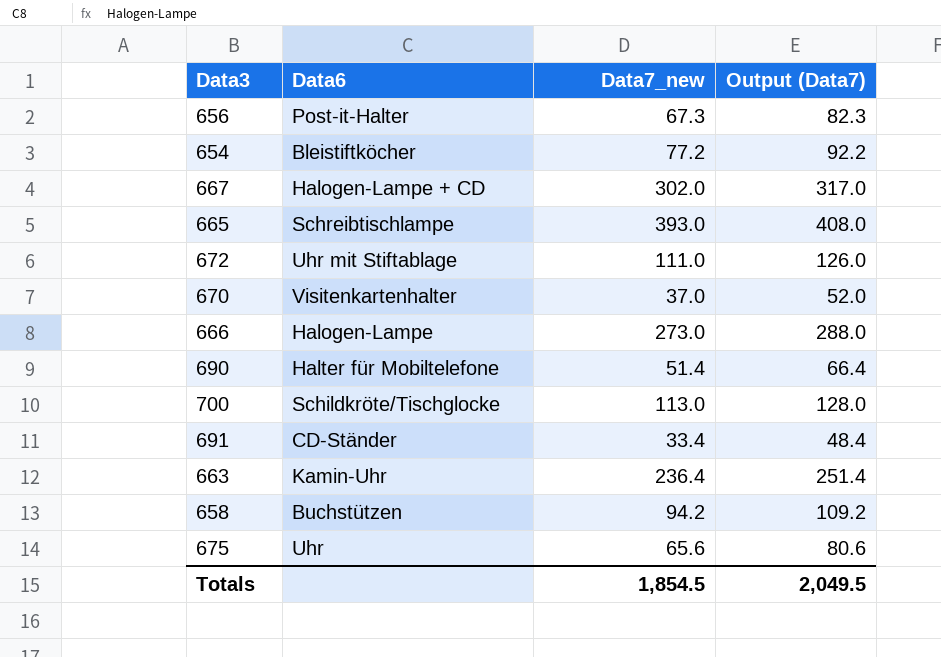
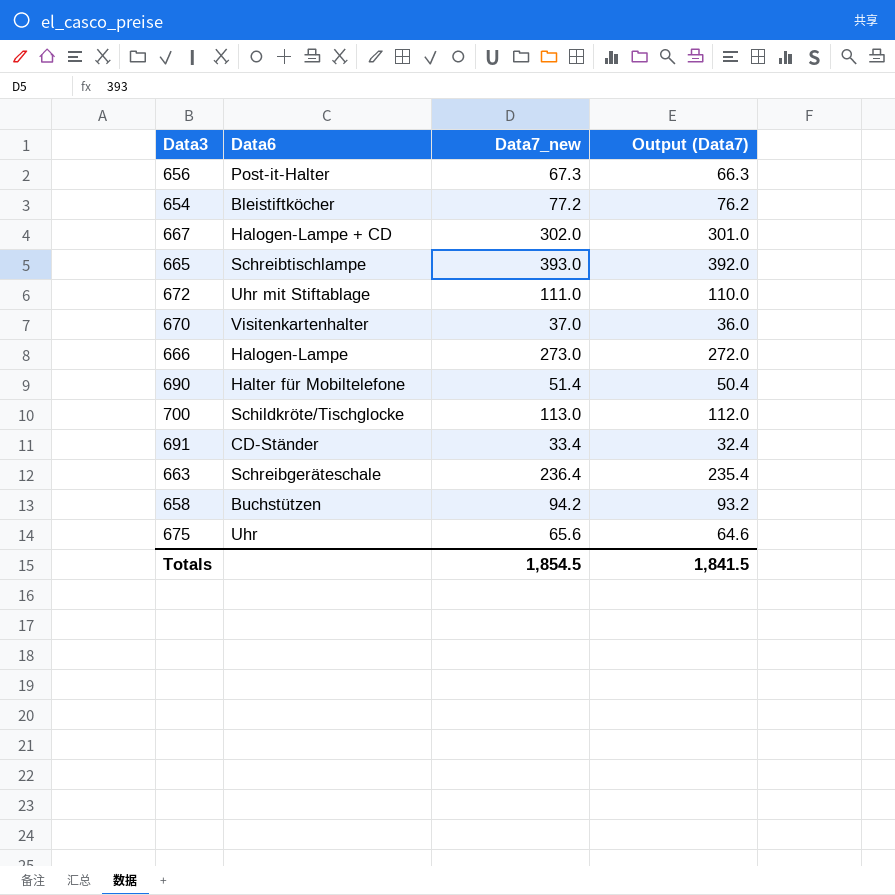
column Output (Data7) | formula: [Data7_new] + 15 -> [Data7_new] - 1
663 | Data6: Kamin-Uhr -> Schreibgeräteschale
Totals | Output (Data7): 2,049.5 -> 1,841.5

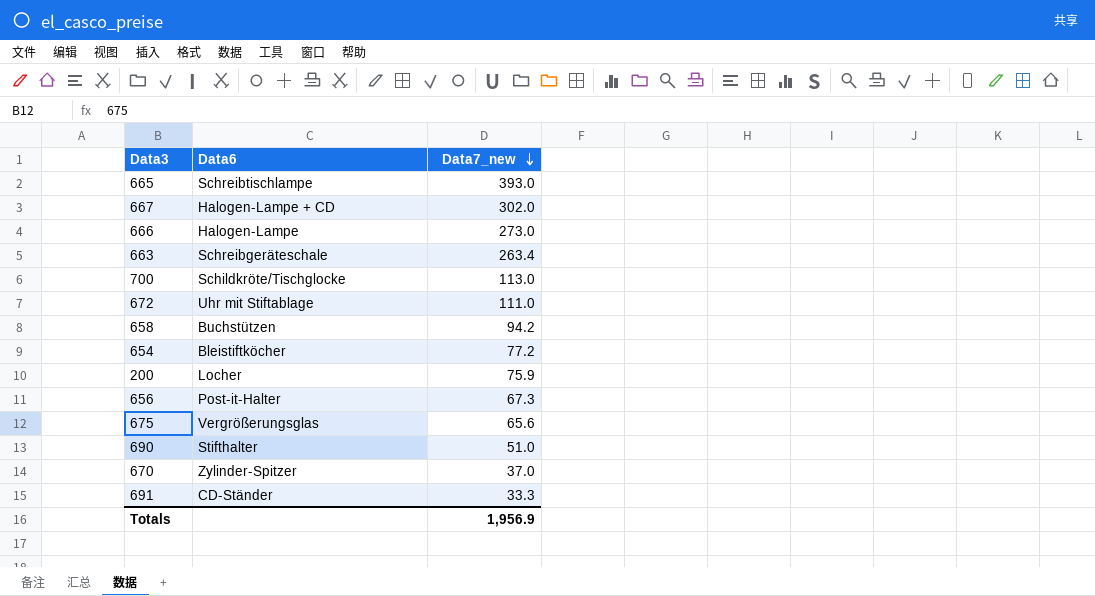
row order: none -> Data7_new descending
column Output (Data7) | formula: [Data7_new] - 1 -> none
663 | Data7_new: 236.4 -> 263.4
row 200: none -> Locher | 75.9
675 | Data6: Uhr -> Vergrößerungsglas
690 | Data6: Halter für Mobiltelefone -> Stifthalter
690 | Data7_new: 51.4 -> 51.0
670 | Data6: Visitenkartenhalter -> Zylinder-Spitzer
691 | Data7_new: 33.4 -> 33.3
Totals | Data7_new: 1,854.5 -> 1,956.9

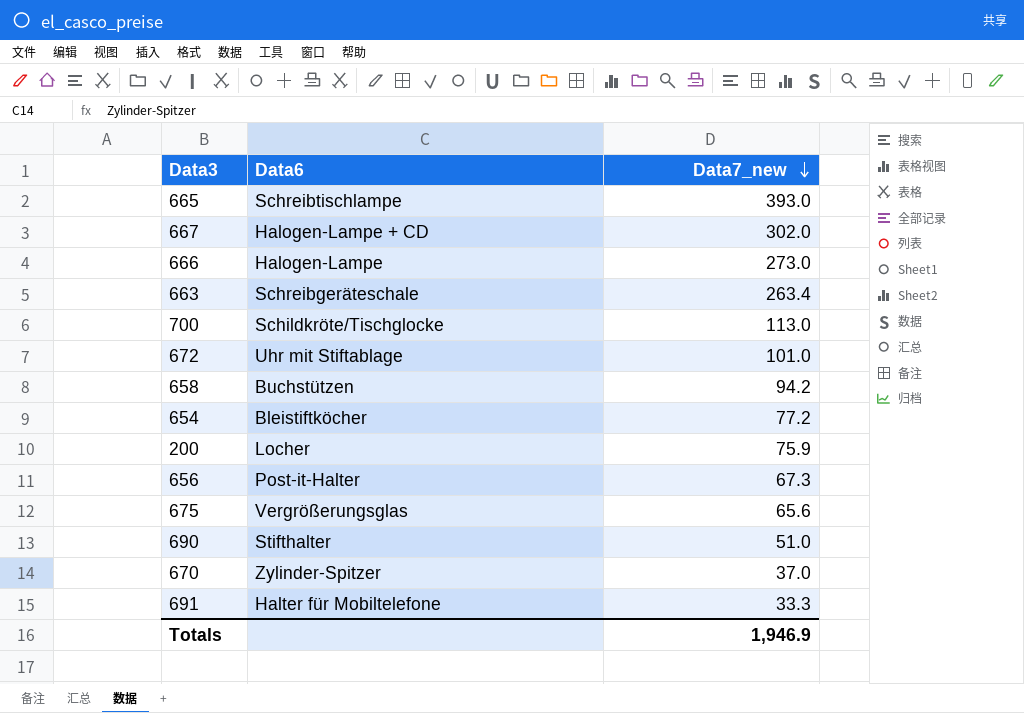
672 | Data7_new: 111.0 -> 101.0
691 | Data6: CD-Ständer -> Halter für Mobiltelefone
Totals | Data7_new: 1,956.9 -> 1,946.9

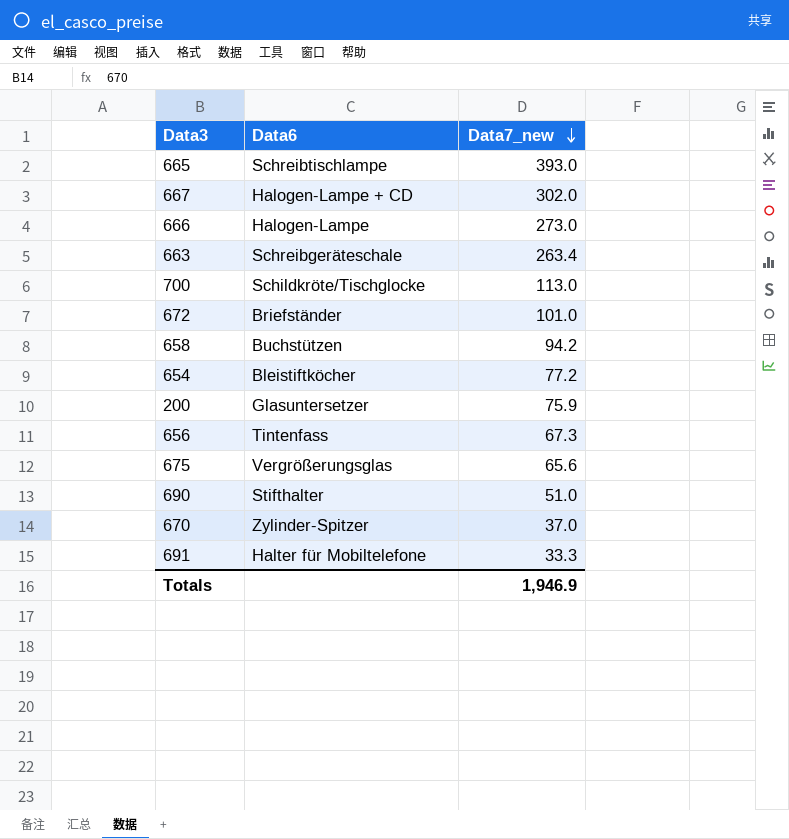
672 | Data6: Uhr mit Stiftablage -> Briefständer
200 | Data6: Locher -> Glasuntersetzer
656 | Data6: Post-it-Halter -> Tintenfass

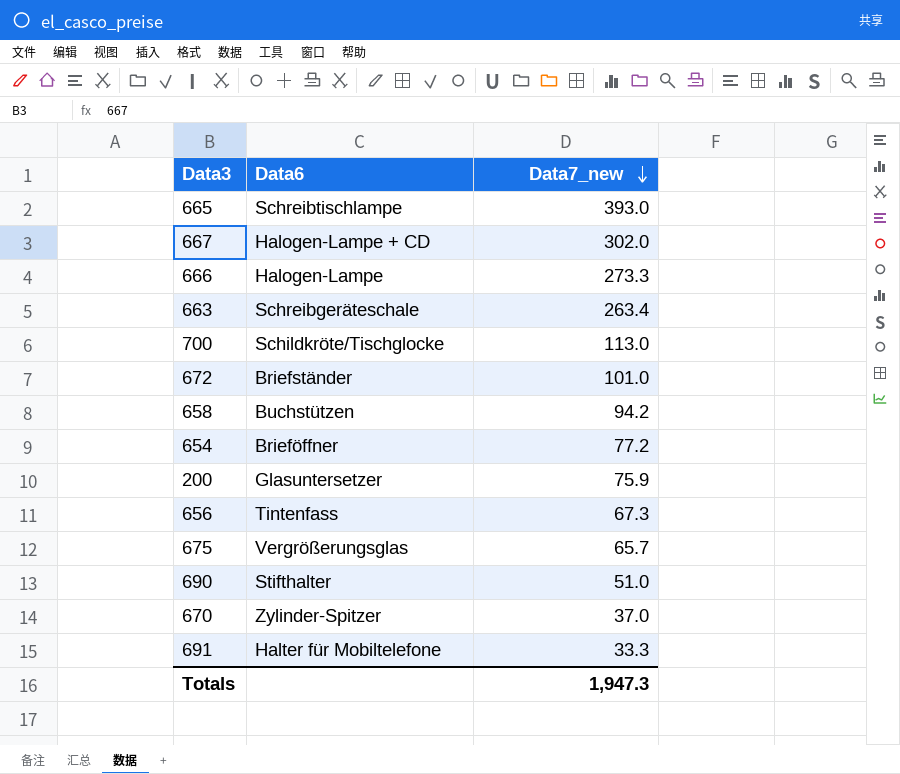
666 | Data7_new: 273.0 -> 273.3
654 | Data6: Bleistiftköcher -> Brieföffner
675 | Data7_new: 65.6 -> 65.7
Totals | Data7_new: 1,946.9 -> 1,947.3

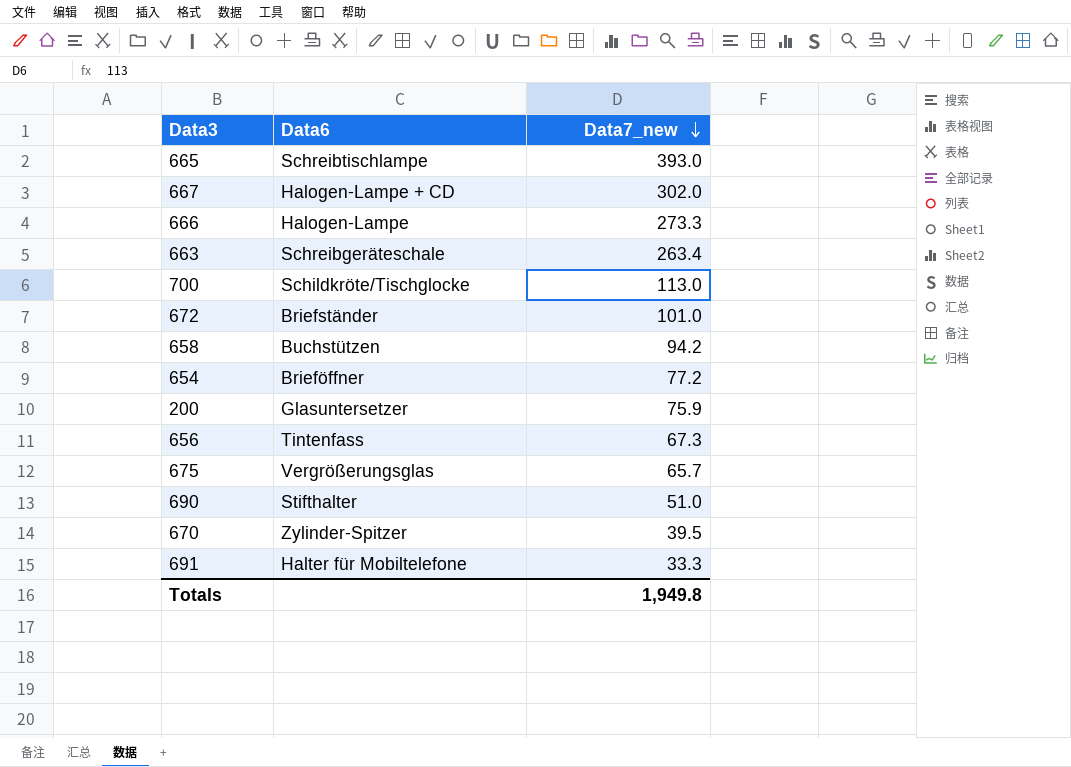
670 | Data7_new: 37.0 -> 39.5
Totals | Data7_new: 1,947.3 -> 1,949.8

